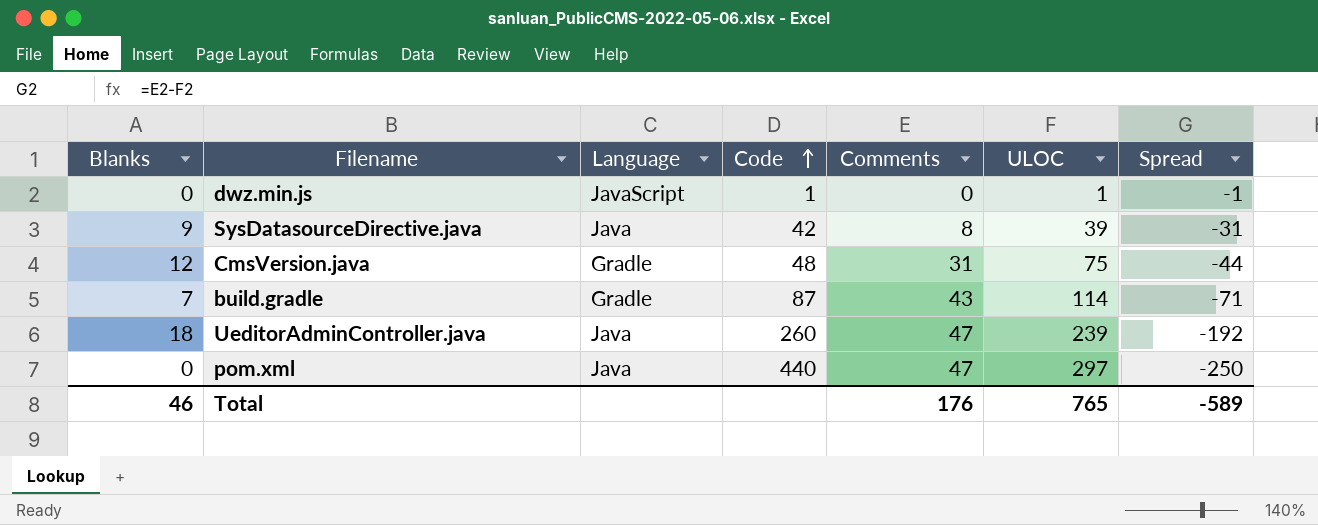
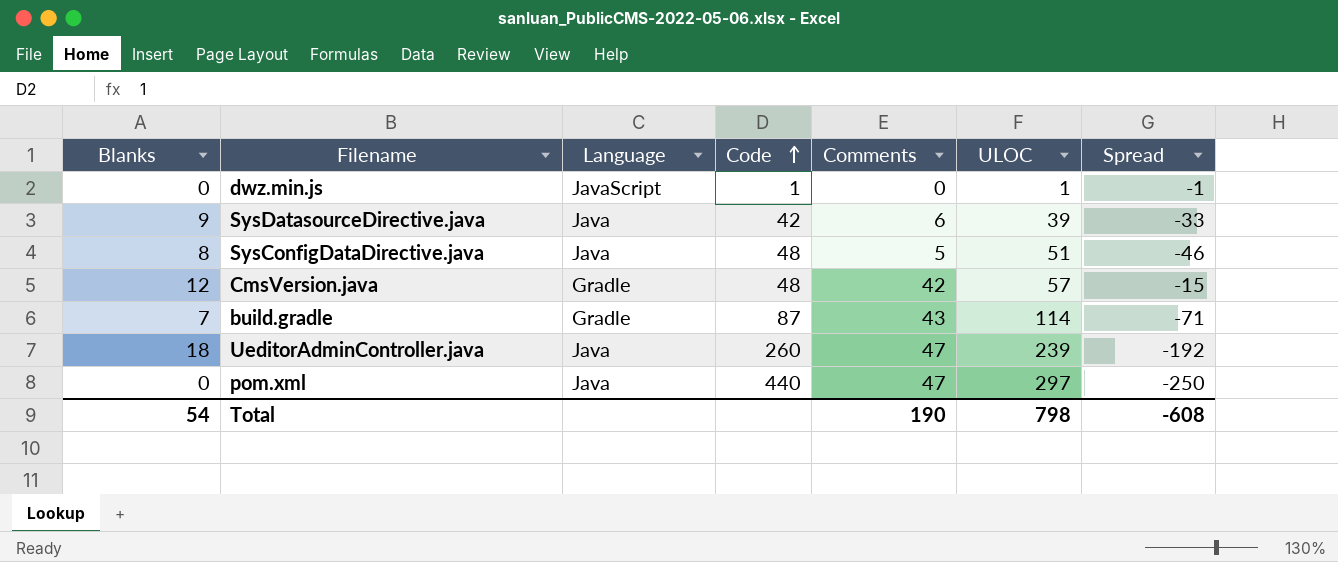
SysDatasourceDirective.java | Comments: 8 -> 6
SysDatasourceDirective.java | Spread: -31 -> -33
row SysConfigDataDirective.java: none -> 8 | Java | 48 | 5 | 51 | -46
CmsVersion.java | Comments: 31 -> 42
CmsVersion.java | ULOC: 75 -> 57
CmsVersion.java | Spread: -44 -> -15
Total | Blanks: 46 -> 54
Total | Comments: 176 -> 190
Total | ULOC: 765 -> 798
Total | Spread: -589 -> -608

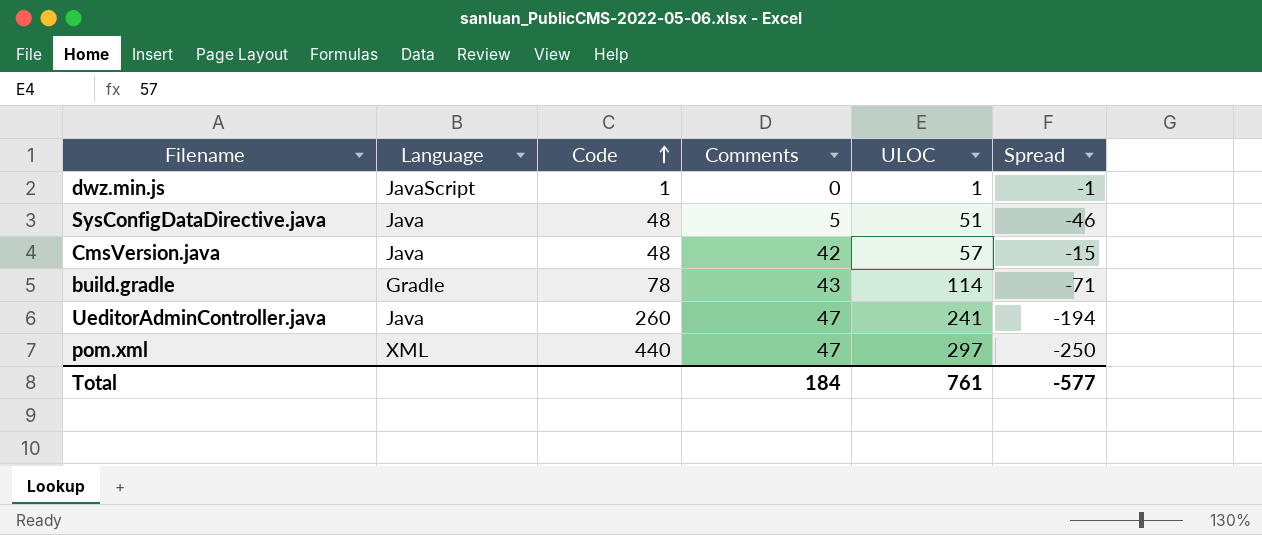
column Blanks | position: 1 -> none
row SysDatasourceDirective.java: 9 | Java | 42 | 6 | 39 | -33 -> none
CmsVersion.java | Language: Gradle -> Java
build.gradle | Code: 87 -> 78
UeditorAdminController.java | ULOC: 239 -> 241
UeditorAdminController.java | Spread: -192 -> -194
pom.xml | Language: Java -> XML
Total | Comments: 190 -> 184
Total | ULOC: 798 -> 761
Total | Spread: -608 -> -577

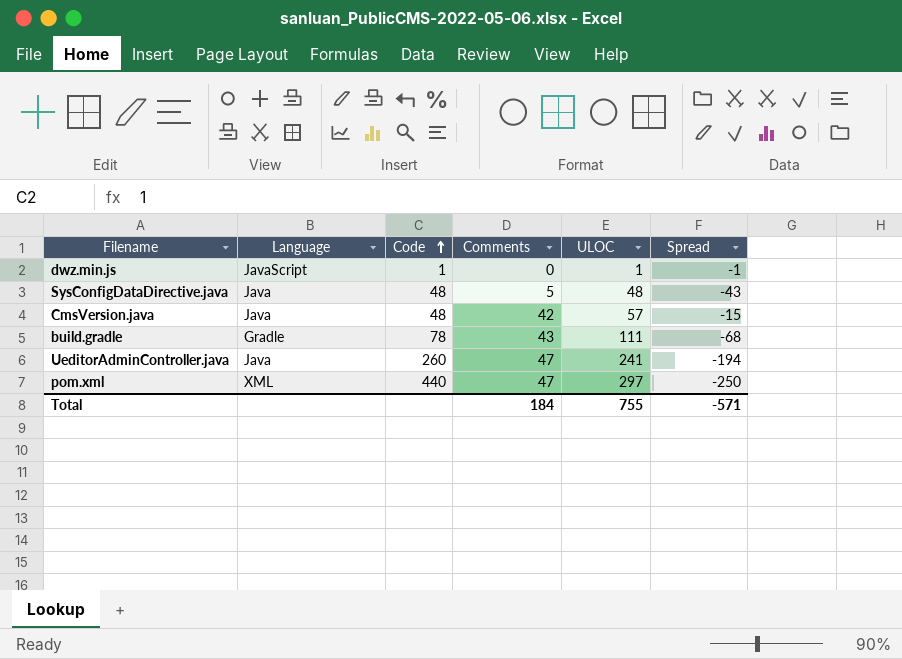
SysConfigDataDirective.java | ULOC: 51 -> 48
SysConfigDataDirective.java | Spread: -46 -> -43
build.gradle | ULOC: 114 -> 111
build.gradle | Spread: -71 -> -68
Total | ULOC: 761 -> 755
Total | Spread: -577 -> -571

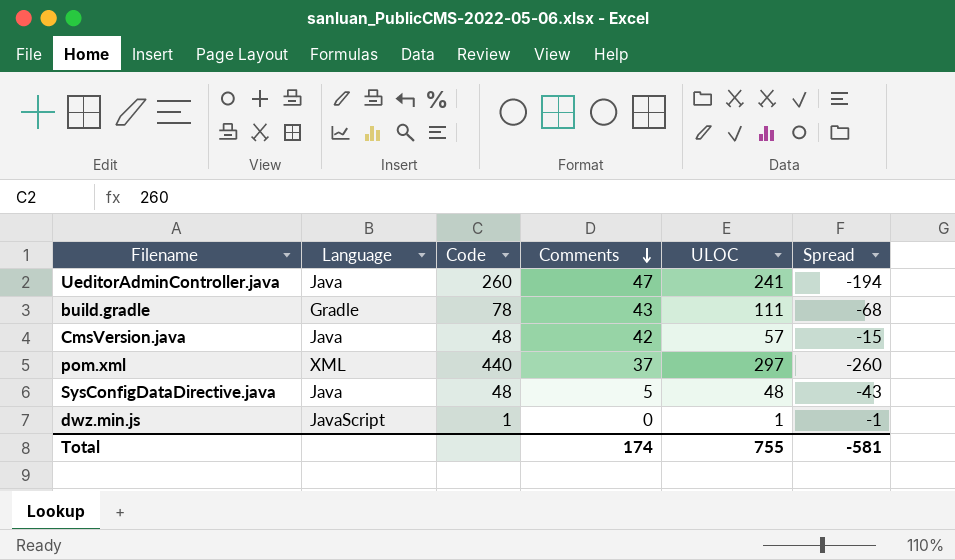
row order: Code ascending -> Comments descending
pom.xml | Comments: 47 -> 37
pom.xml | Spread: -250 -> -260
Total | Comments: 184 -> 174
Total | Spread: -571 -> -581

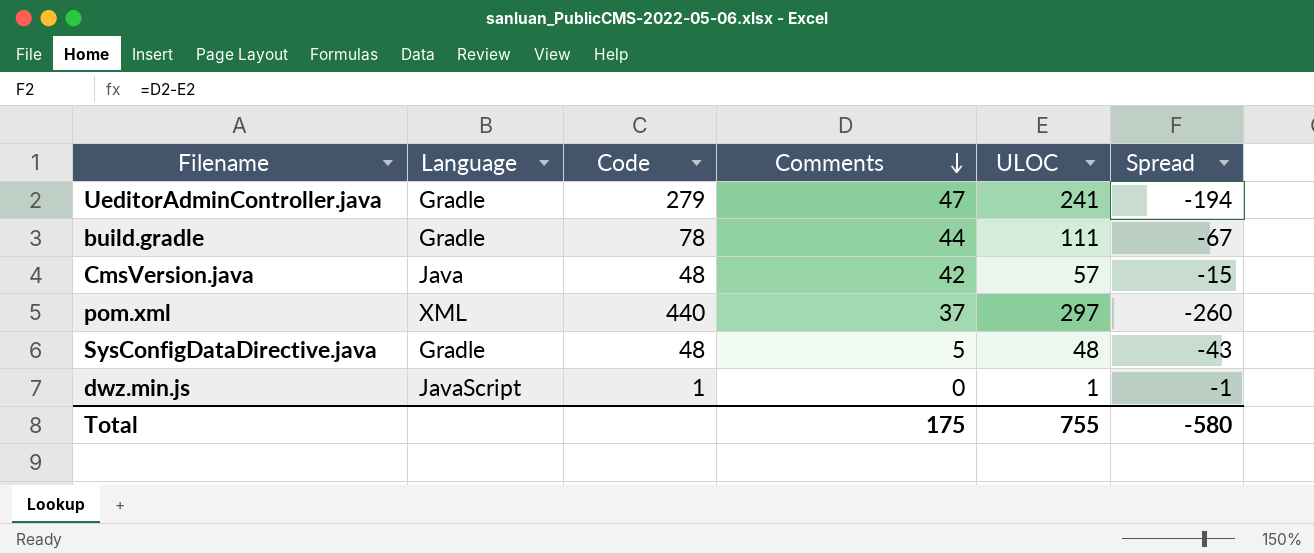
UeditorAdminController.java | Language: Java -> Gradle
UeditorAdminController.java | Code: 260 -> 279
build.gradle | Comments: 43 -> 44
build.gradle | Spread: -68 -> -67
SysConfigDataDirective.java | Language: Java -> Gradle
Total | Comments: 174 -> 175
Total | Spread: -581 -> -580

